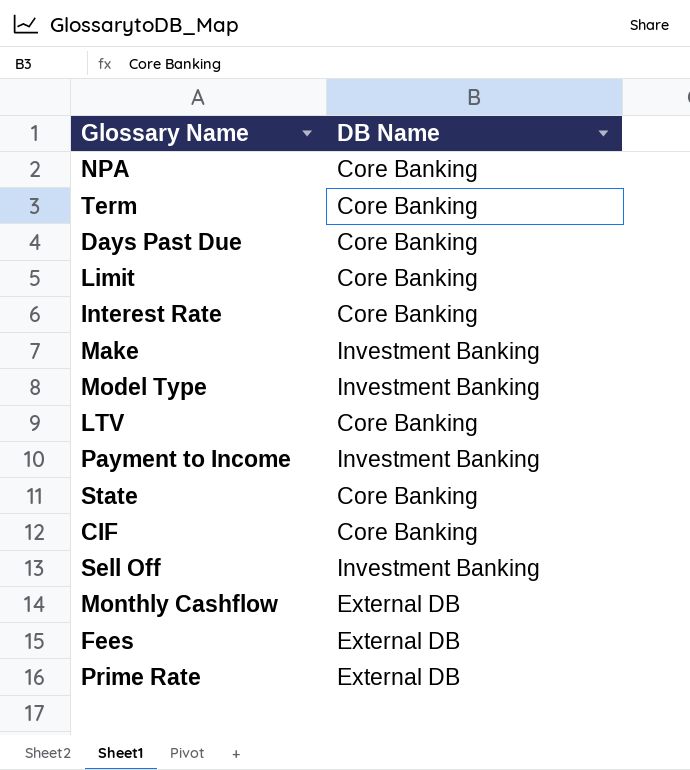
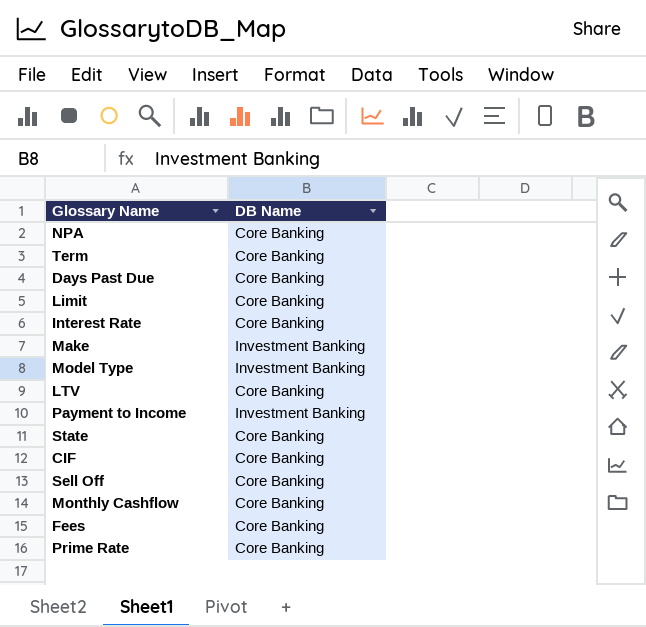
Sell Off | DB Name: Investment Banking -> Core Banking
Monthly Cashflow | DB Name: External DB -> Core Banking
Fees | DB Name: External DB -> Core Banking
Prime Rate | DB Name: External DB -> Core Banking

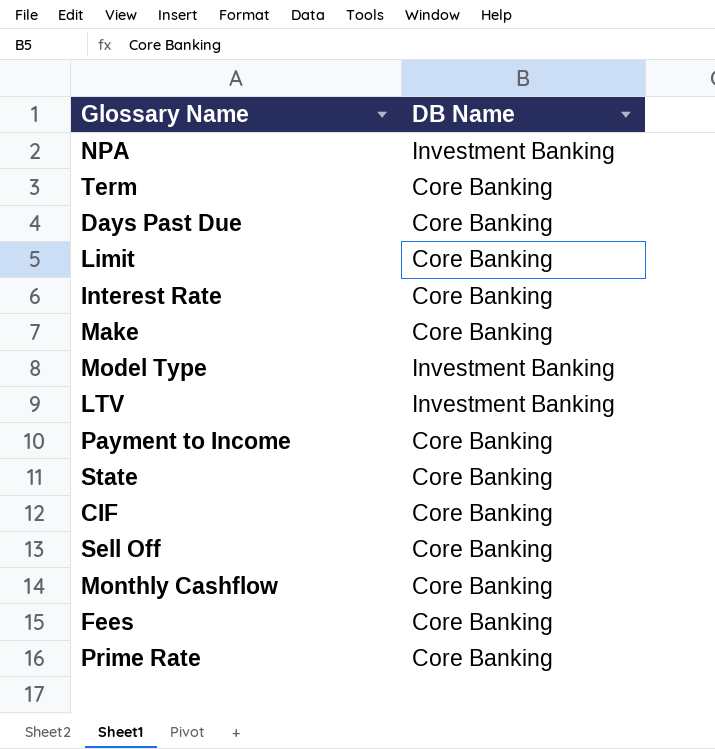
NPA | DB Name: Core Banking -> Investment Banking
Make | DB Name: Investment Banking -> Core Banking
LTV | DB Name: Core Banking -> Investment Banking
Payment to Income | DB Name: Investment Banking -> Core Banking

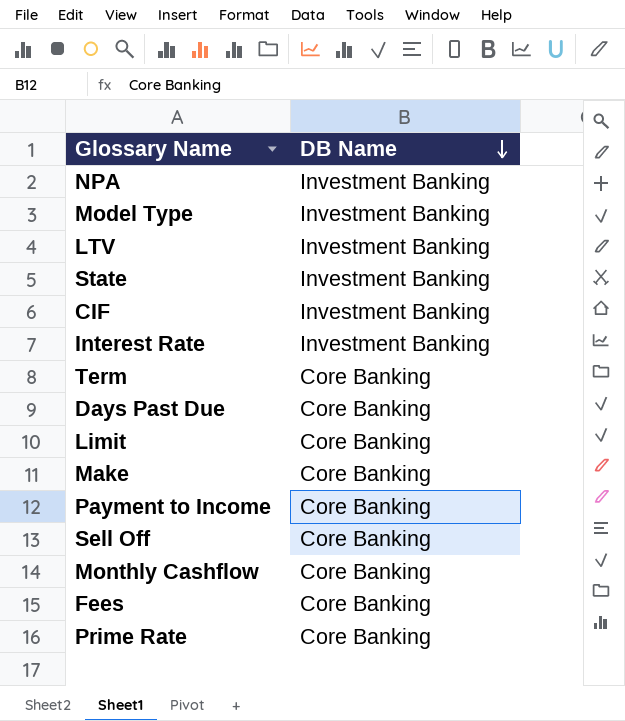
row order: none -> DB Name descending
State | DB Name: Core Banking -> Investment Banking
CIF | DB Name: Core Banking -> Investment Banking
Interest Rate | DB Name: Core Banking -> Investment Banking

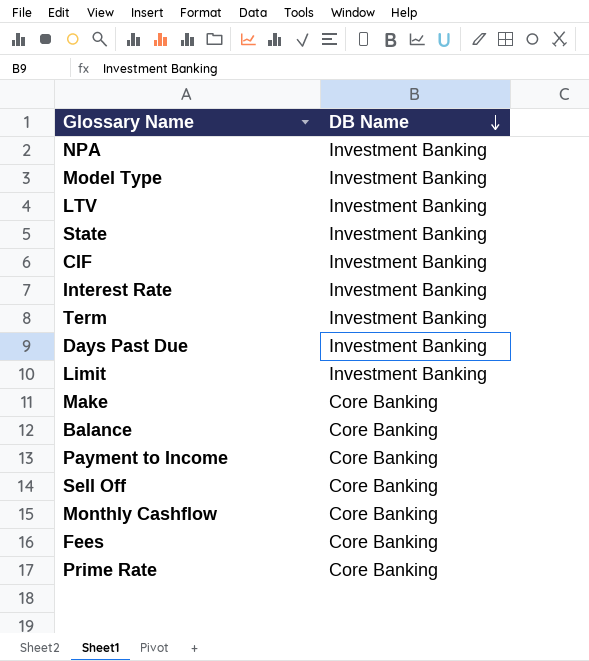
Term | DB Name: Core Banking -> Investment Banking
Days Past Due | DB Name: Core Banking -> Investment Banking
Limit | DB Name: Core Banking -> Investment Banking
row Balance: none -> Core Banking

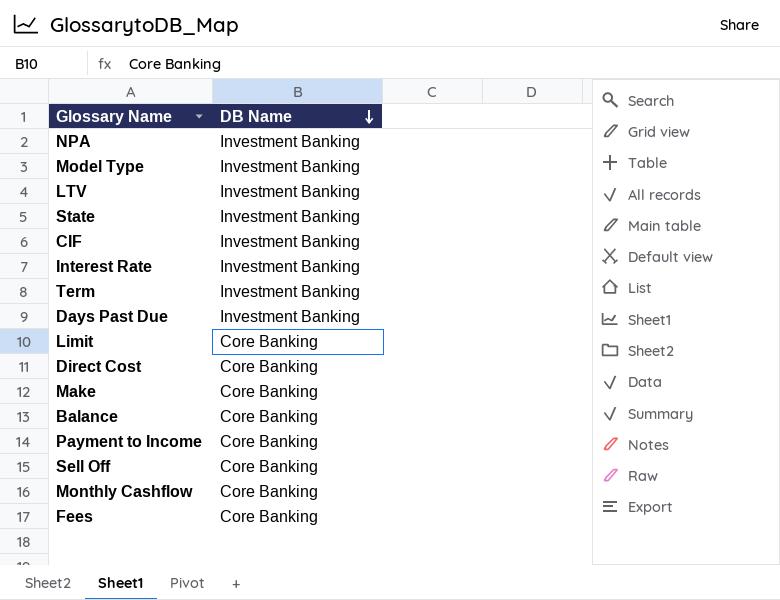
row Prime Rate: Core Banking -> none
Limit | DB Name: Investment Banking -> Core Banking
row Direct Cost: none -> Core Banking

